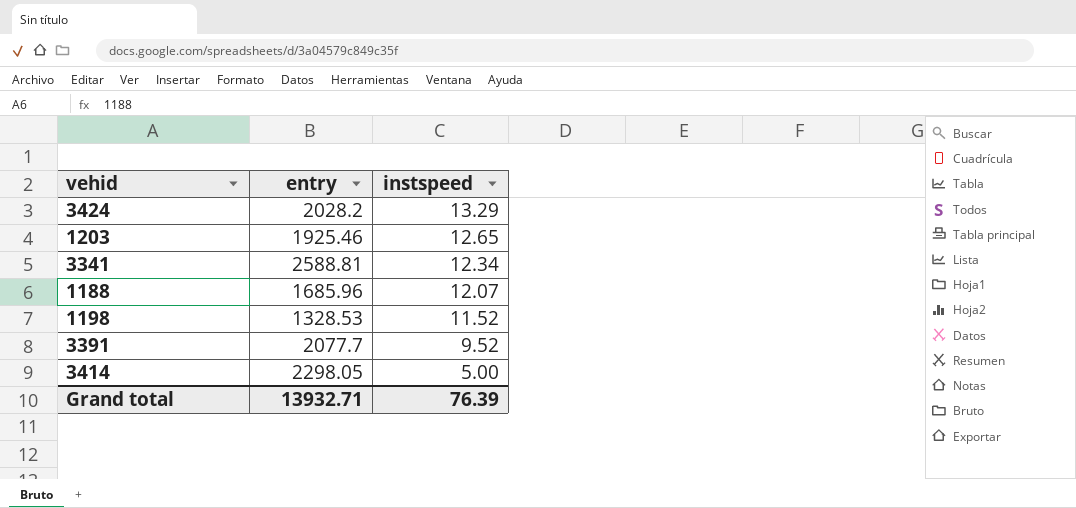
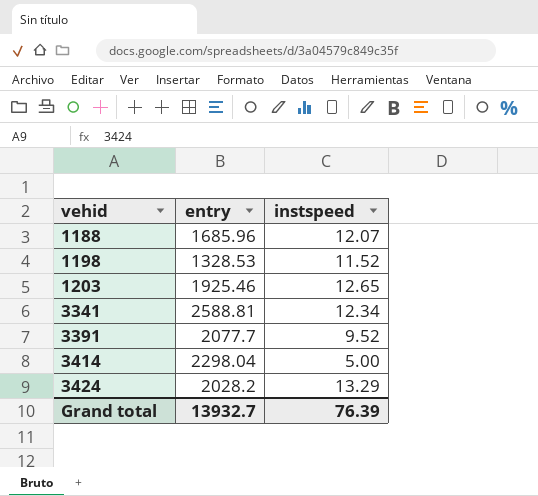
row order: instspeed descending -> vehid ascending
3414 | entry: 2298.05 -> 2298.04
Grand total | entry: 13932.71 -> 13932.7

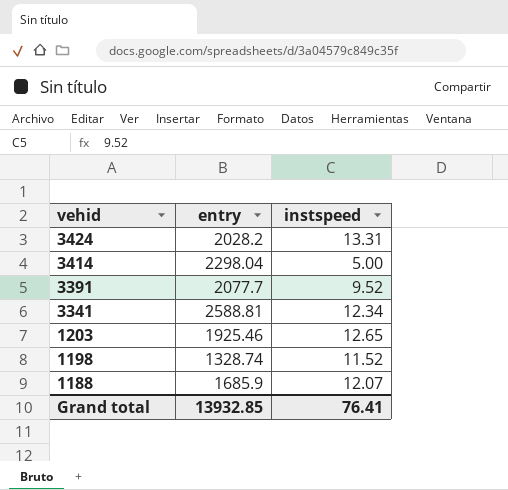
row order: vehid ascending -> vehid descending
3424 | instspeed: 13.29 -> 13.31
1198 | entry: 1328.53 -> 1328.74
1188 | entry: 1685.96 -> 1685.9
Grand total | entry: 13932.7 -> 13932.85
Grand total | instspeed: 76.39 -> 76.41

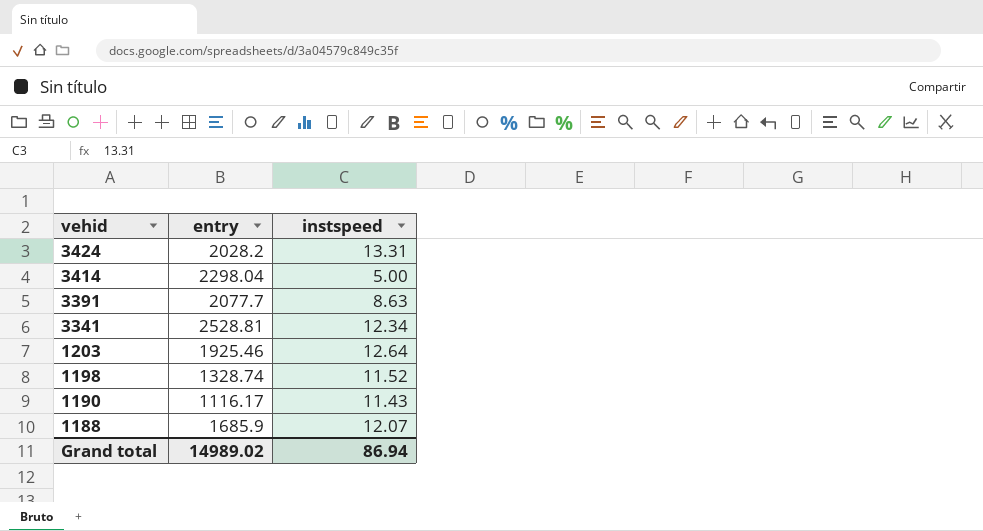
3391 | instspeed: 9.52 -> 8.63
3341 | entry: 2588.81 -> 2528.81
1203 | instspeed: 12.65 -> 12.64
row 1190: none -> 1116.17 | 11.43
Grand total | entry: 13932.85 -> 14989.02
Grand total | instspeed: 76.41 -> 86.94

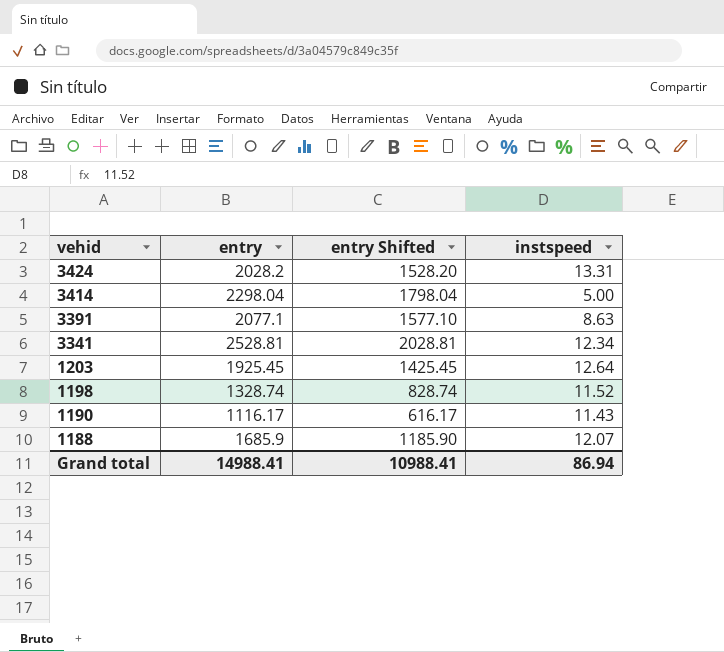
column entry Shifted | formula: none -> [entry] - 500
3391 | entry: 2077.7 -> 2077.1
1203 | entry: 1925.46 -> 1925.45
Grand total | entry: 14989.02 -> 14988.41

